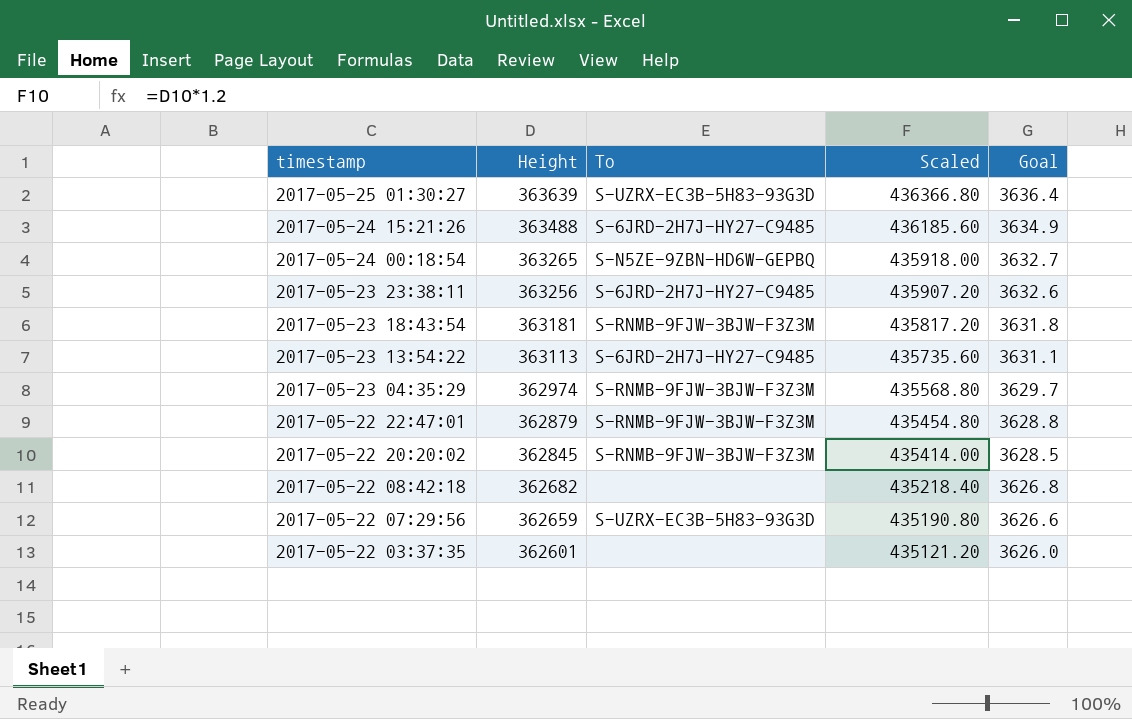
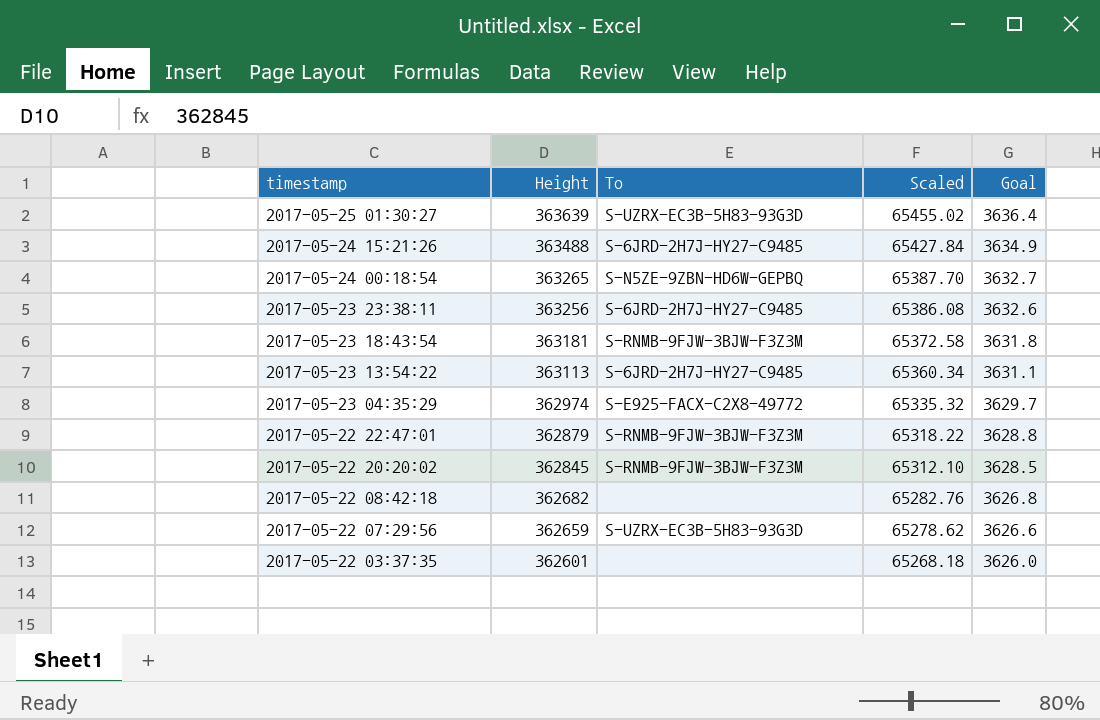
column Scaled | formula: [Height] * 1.2 -> [Height] * 0.18
2017-05-23 04:35:29 | To: S-RNMB-9FJW-3BJW-F3Z3M -> S-E925-FACX-C2X8-49772

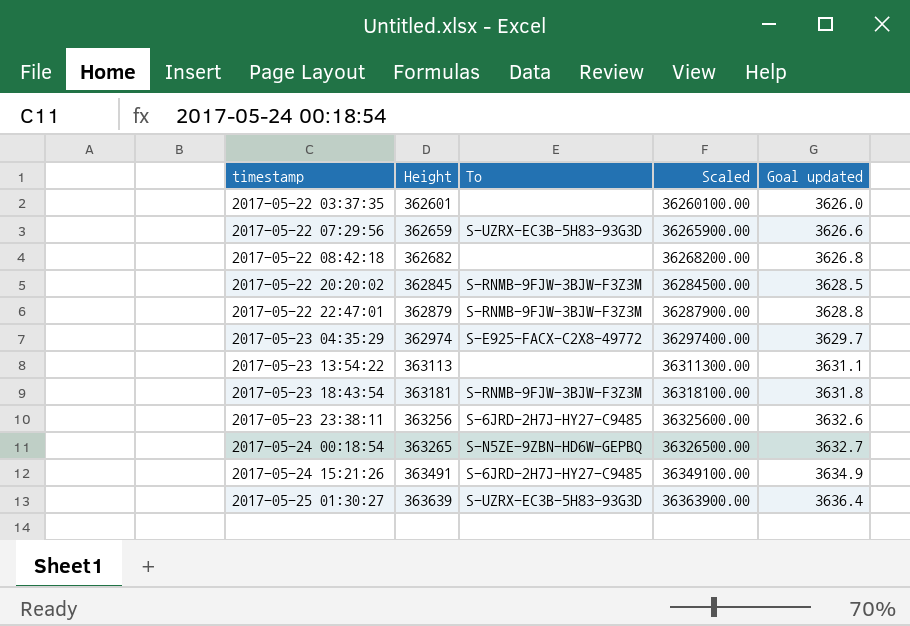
row order: timestamp descending -> timestamp ascending
column Scaled | formula: [Height] * 0.18 -> [Height] * 100
column name: Goal -> Goal updated
2017-05-23 13:54:22 | To: S-6JRD-2H7J-HY27-C9485 -> none
2017-05-24 15:21:26 | Height: 363488 -> 363491

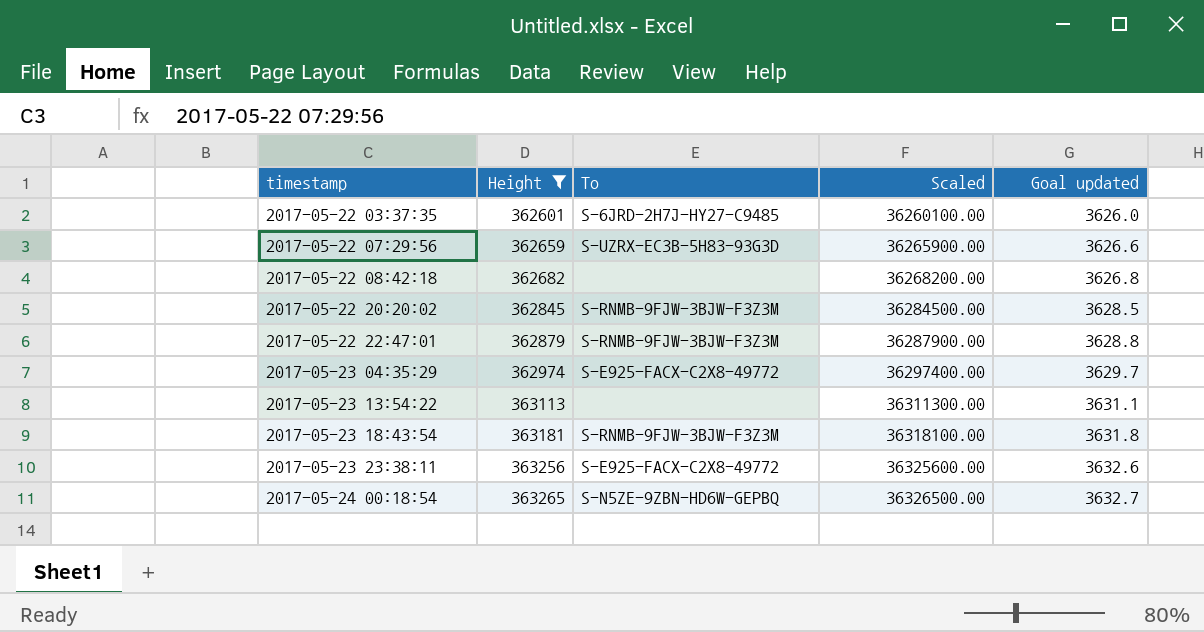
filter: none -> Height <= 363265
2017-05-22 03:37:35 | To: none -> S-6JRD-2H7J-HY27-C9485
2017-05-23 23:38:11 | To: S-6JRD-2H7J-HY27-C9485 -> S-E925-FACX-C2X8-49772

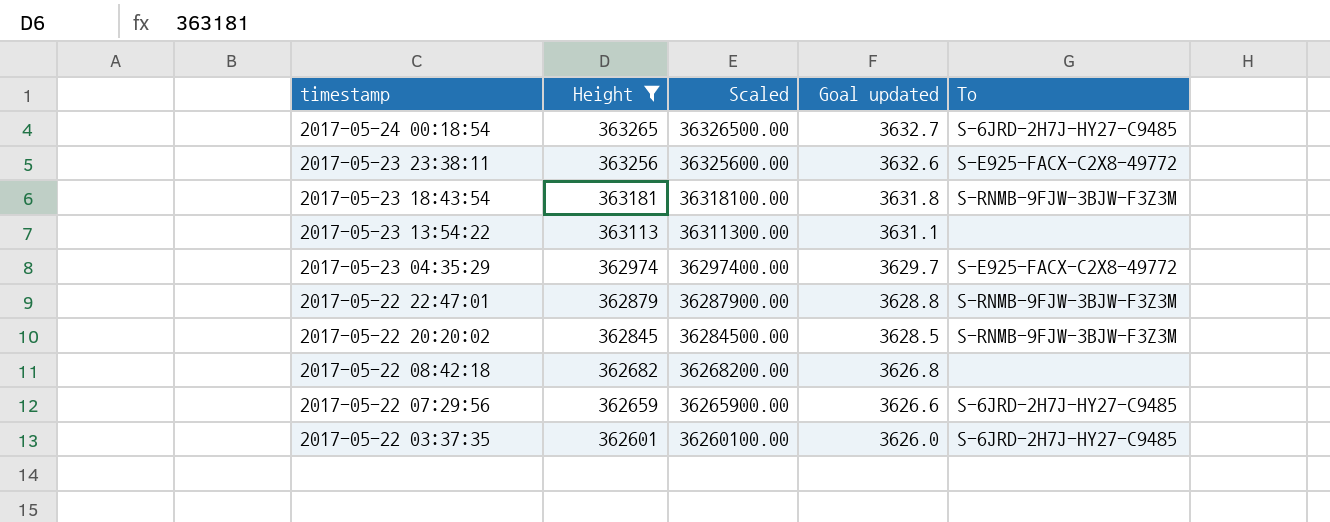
row order: timestamp ascending -> timestamp descending
column To | position: 3 -> 5
2017-05-24 00:18:54 | To: S-N5ZE-9ZBN-HD6W-GEPBQ -> S-6JRD-2H7J-HY27-C9485
2017-05-22 07:29:56 | To: S-UZRX-EC3B-5H83-93G3D -> S-6JRD-2H7J-HY27-C9485

